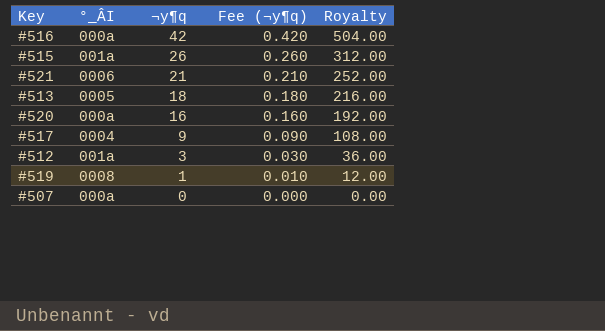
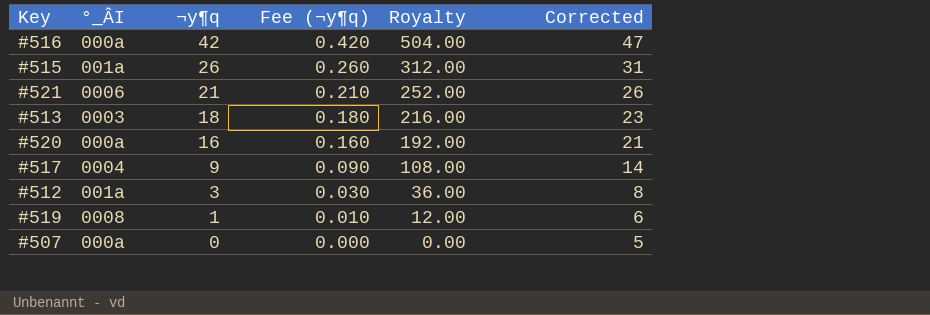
column Corrected | formula: none -> [¬y¶q] + 5
#513 | °_ÂI: 0005 -> 0003

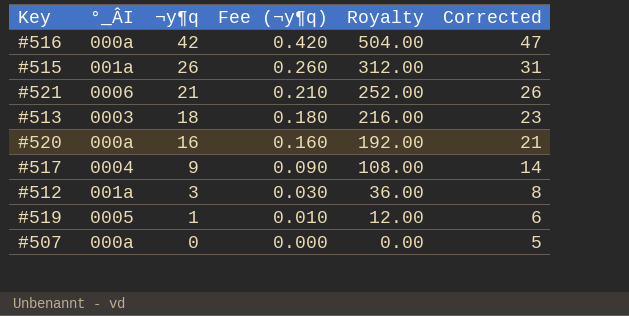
#519 | °_ÂI: 0008 -> 0005

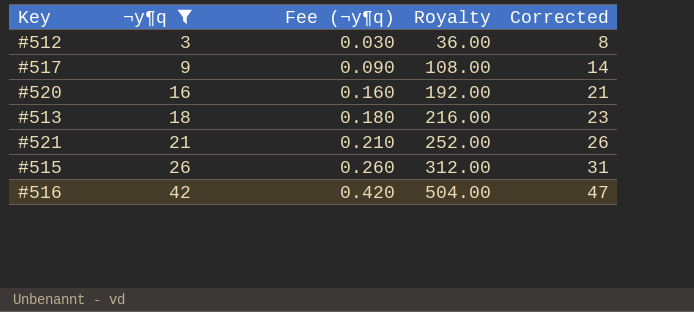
filter: none -> ¬y¶q >= 3
row order: ¬y¶q descending -> ¬y¶q ascending
column °_ÂI | position: 2 -> none

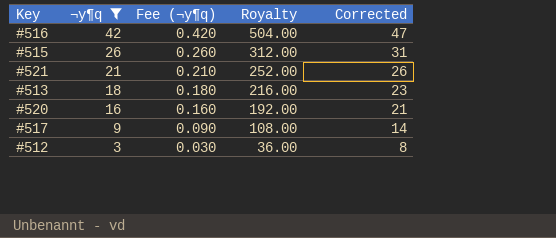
row order: ¬y¶q ascending -> ¬y¶q descending

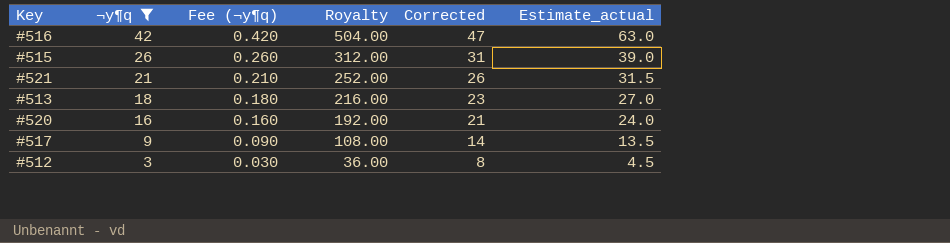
column Estimate_actual | formula: none -> [¬y¶q] * 1.5

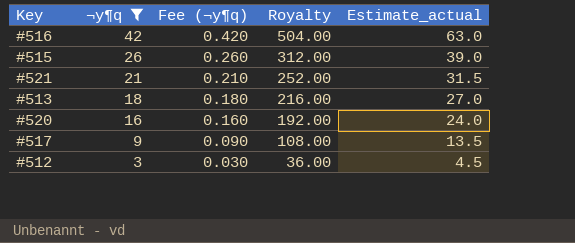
column Corrected | formula: [¬y¶q] + 5 -> none

